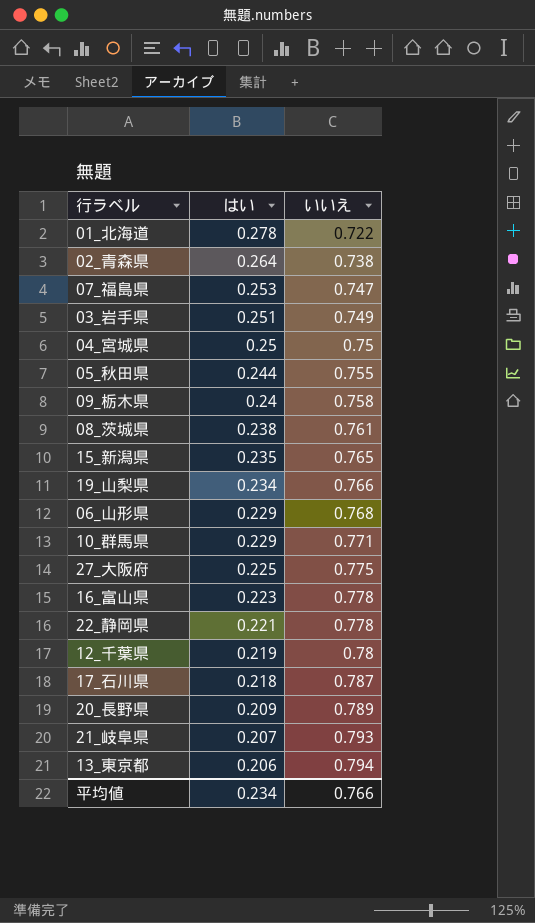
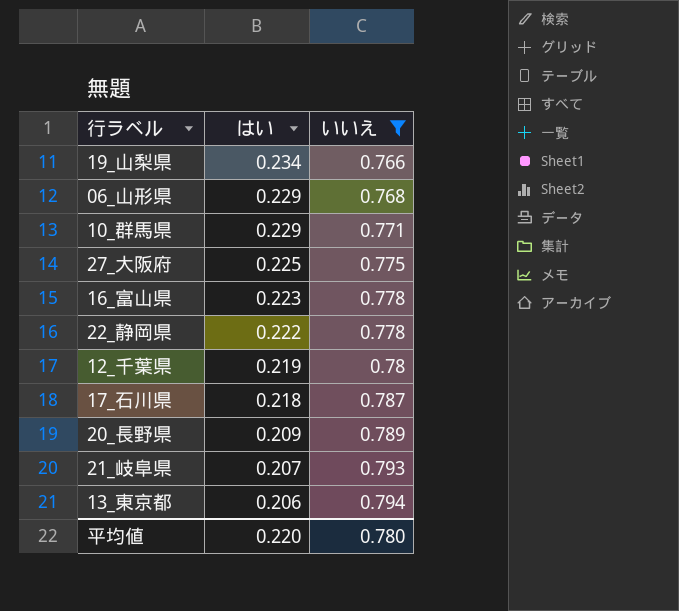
filter: none -> いいえ >= 0.766
22_静岡県 | はい: 0.221 -> 0.222
平均値 | はい: 0.234 -> 0.220
平均値 | いいえ: 0.766 -> 0.780

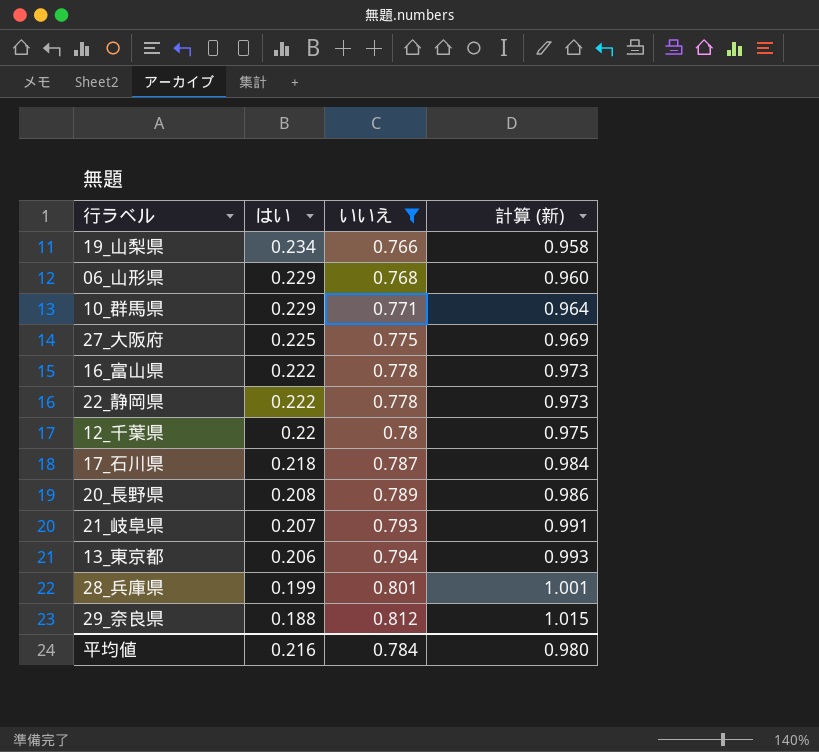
column 計算 (新) | formula: none -> [いいえ] * 1.25
16_富山県 | はい: 0.223 -> 0.222
12_千葉県 | はい: 0.219 -> 0.22
20_長野県 | はい: 0.209 -> 0.208
row 28_兵庫県: none -> 0.199 | 0.801 | 1.001
row 29_奈良県: none -> 0.188 | 0.812 | 1.015
平均値 | はい: 0.220 -> 0.216
平均値 | いいえ: 0.780 -> 0.784

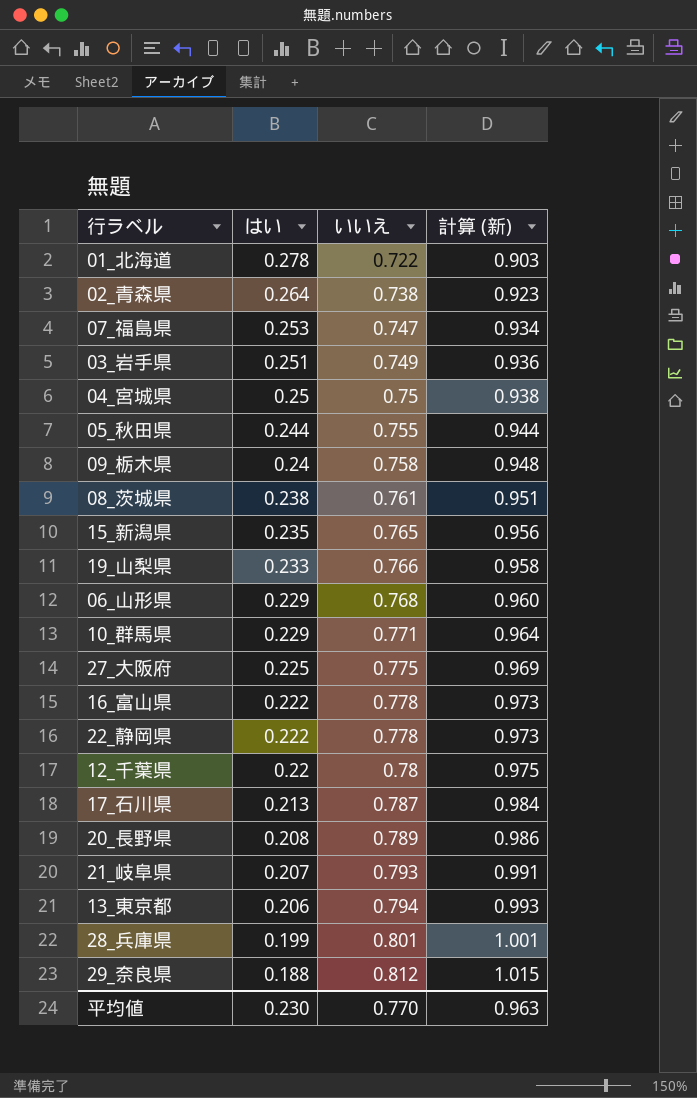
filter: いいえ >= 0.766 -> none
19_山梨県 | はい: 0.234 -> 0.233
17_石川県 | はい: 0.218 -> 0.213
平均値 | はい: 0.216 -> 0.230
平均値 | いいえ: 0.784 -> 0.770
平均値 | 計算 (新): 0.980 -> 0.963

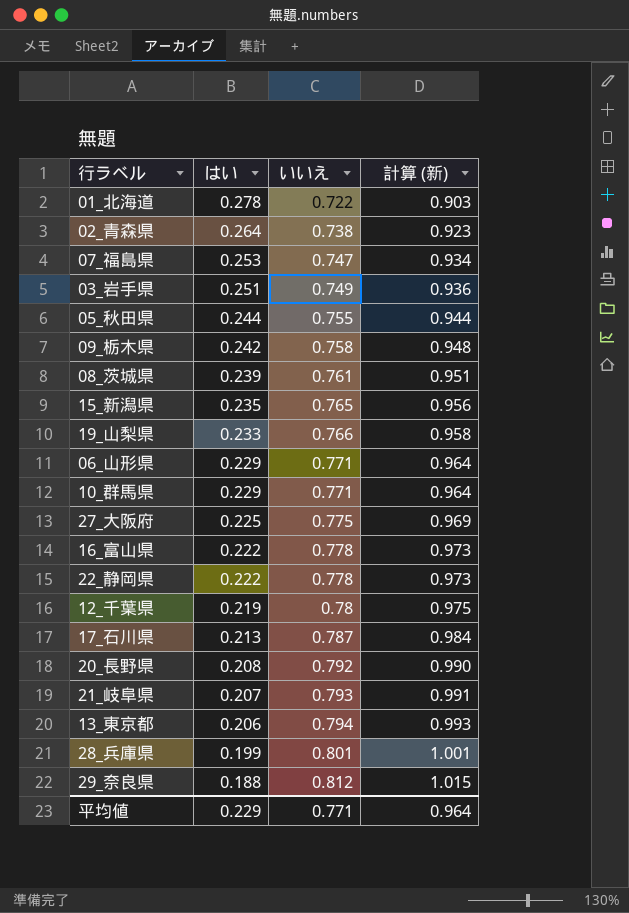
row 04_宮城県: 0.25 | 0.75 | 0.938 -> none
09_栃木県 | はい: 0.24 -> 0.242
08_茨城県 | はい: 0.238 -> 0.239
06_山形県 | いいえ: 0.768 -> 0.771
06_山形県 | 計算 (新): 0.960 -> 0.964
12_千葉県 | はい: 0.22 -> 0.219
20_長野県 | いいえ: 0.789 -> 0.792
20_長野県 | 計算 (新): 0.986 -> 0.990
平均値 | はい: 0.230 -> 0.229
平均値 | いいえ: 0.770 -> 0.771
平均値 | 計算 (新): 0.963 -> 0.964

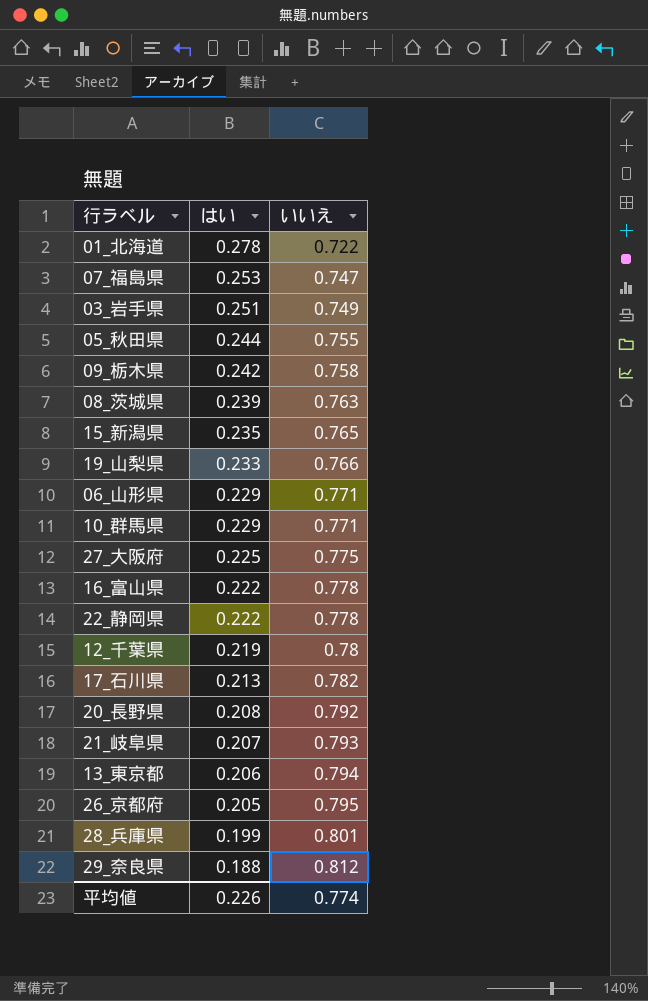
column 計算 (新) | formula: [いいえ] * 1.25 -> none
row 02_青森県: 0.264 | 0.738 | 0.923 -> none
08_茨城県 | いいえ: 0.761 -> 0.763
17_石川県 | いいえ: 0.787 -> 0.782
row 26_京都府: none -> 0.205 | 0.795
平均値 | はい: 0.229 -> 0.226
平均値 | いいえ: 0.771 -> 0.774

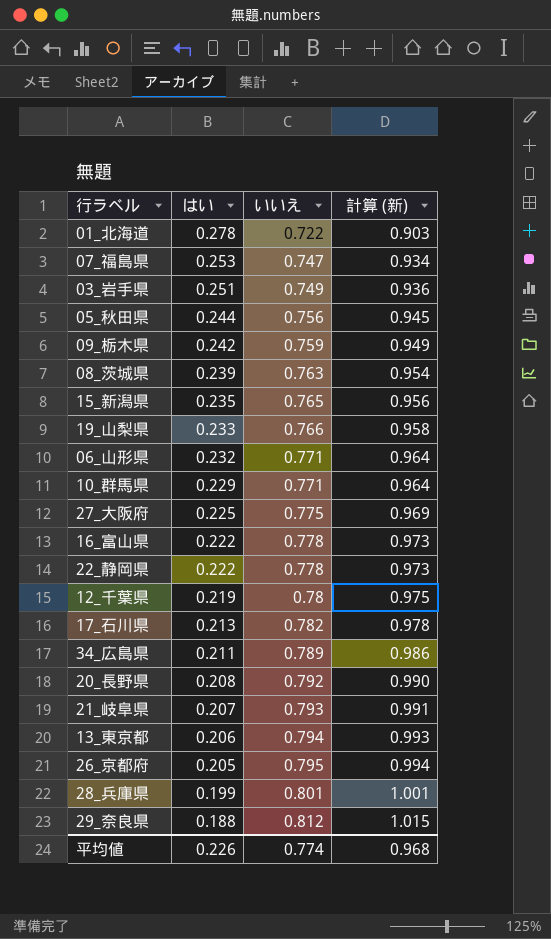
column 計算 (新) | formula: none -> [いいえ] * 1.25
05_秋田県 | いいえ: 0.755 -> 0.756
09_栃木県 | いいえ: 0.758 -> 0.759
06_山形県 | はい: 0.229 -> 0.232
row 34_広島県: none -> 0.211 | 0.789 | 0.986

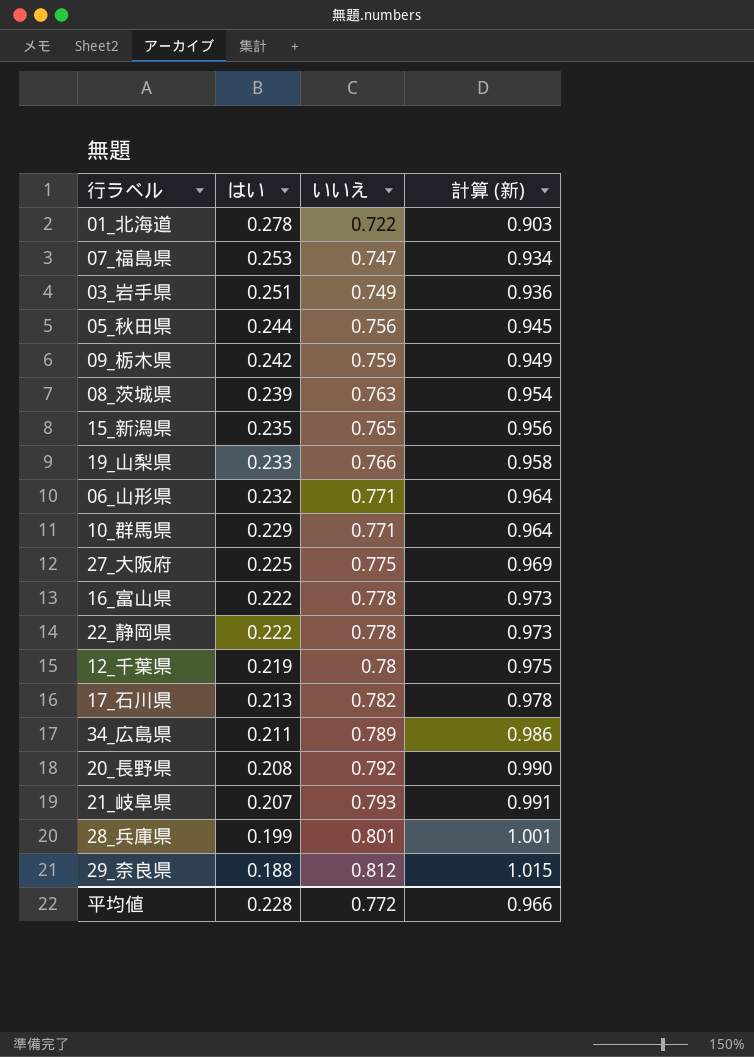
row 13_東京都: 0.206 | 0.794 | 0.993 -> none
row 26_京都府: 0.205 | 0.795 | 0.994 -> none
平均値 | はい: 0.226 -> 0.228
平均値 | いいえ: 0.774 -> 0.772
平均値 | 計算 (新): 0.968 -> 0.966

